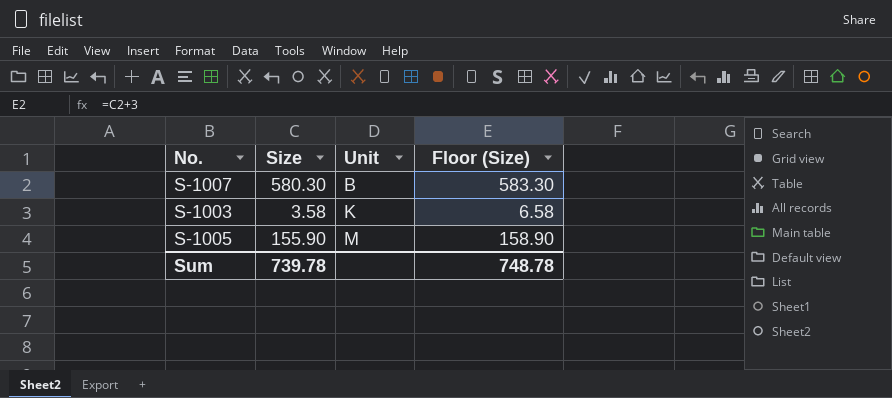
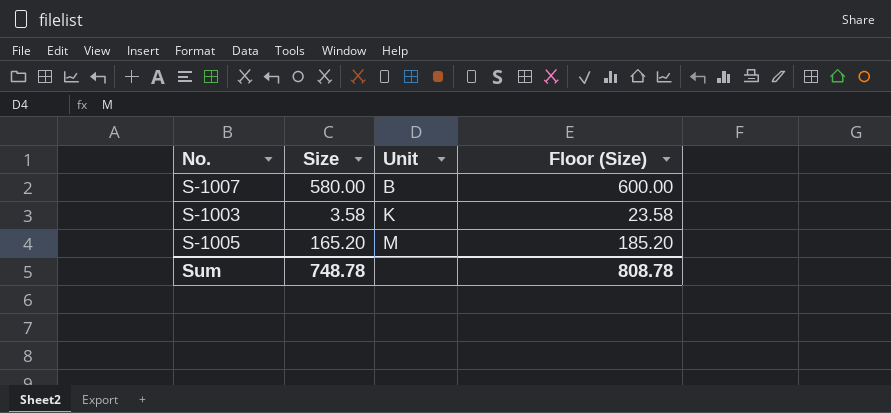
column Floor (Size) | formula: [Size] + 3 -> [Size] + 20
S-1007 | Size: 580.30 -> 580.00
S-1005 | Size: 155.90 -> 165.20
Sum | Size: 739.78 -> 748.78
Sum | Floor (Size): 748.78 -> 808.78

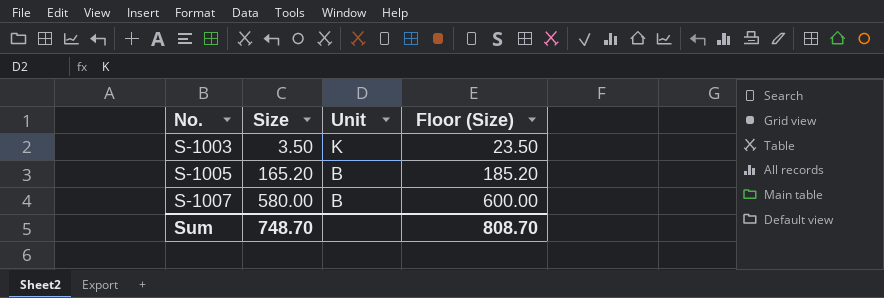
row order: Unit ascending -> No. ascending
S-1003 | Size: 3.58 -> 3.50
S-1003 | Floor (Size): 23.58 -> 23.50
S-1005 | Unit: M -> B
Sum | Size: 748.78 -> 748.70
Sum | Floor (Size): 808.78 -> 808.70

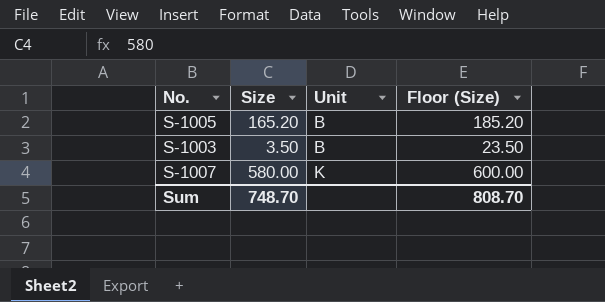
row order: No. ascending -> Unit ascending
S-1003 | Unit: K -> B
S-1007 | Unit: B -> K

